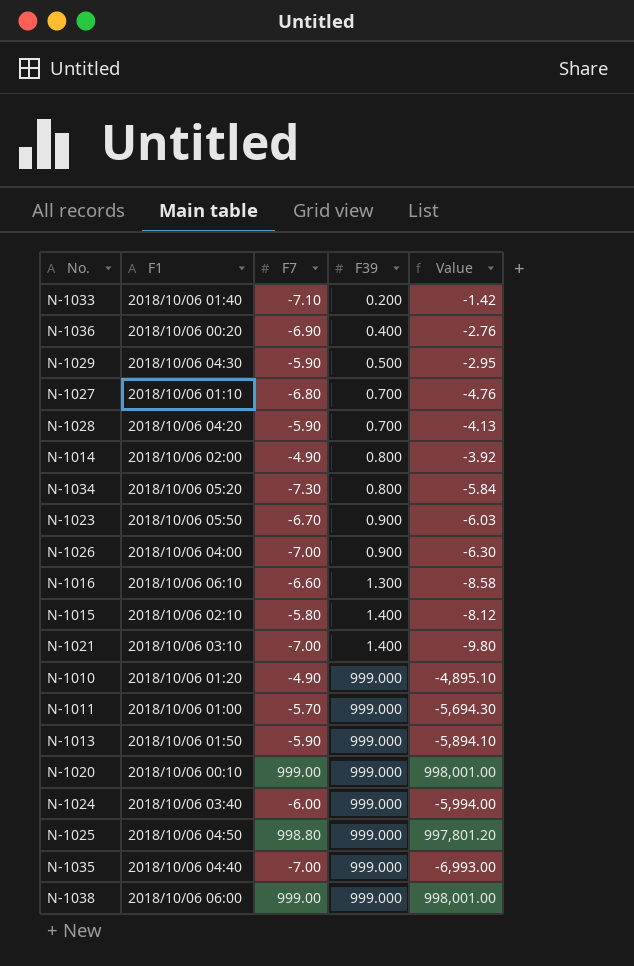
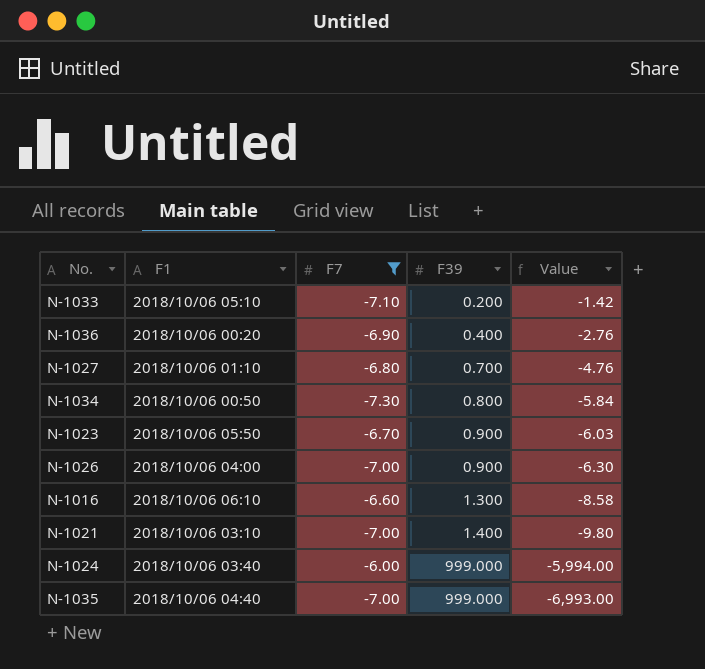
filter: none -> F7 <= -6.00
N-1033 | F1: 2018/10/06 01:40 -> 2018/10/06 05:10
N-1034 | F1: 2018/10/06 05:20 -> 2018/10/06 00:50

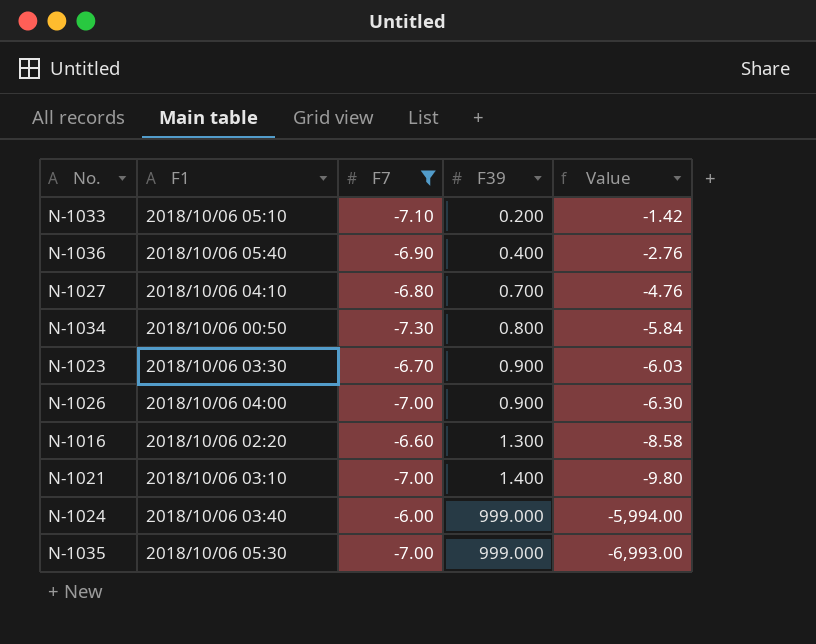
N-1036 | F1: 2018/10/06 00:20 -> 2018/10/06 05:40
N-1027 | F1: 2018/10/06 01:10 -> 2018/10/06 04:10
N-1023 | F1: 2018/10/06 05:50 -> 2018/10/06 03:30
N-1016 | F1: 2018/10/06 06:10 -> 2018/10/06 02:20
N-1035 | F1: 2018/10/06 04:40 -> 2018/10/06 05:30

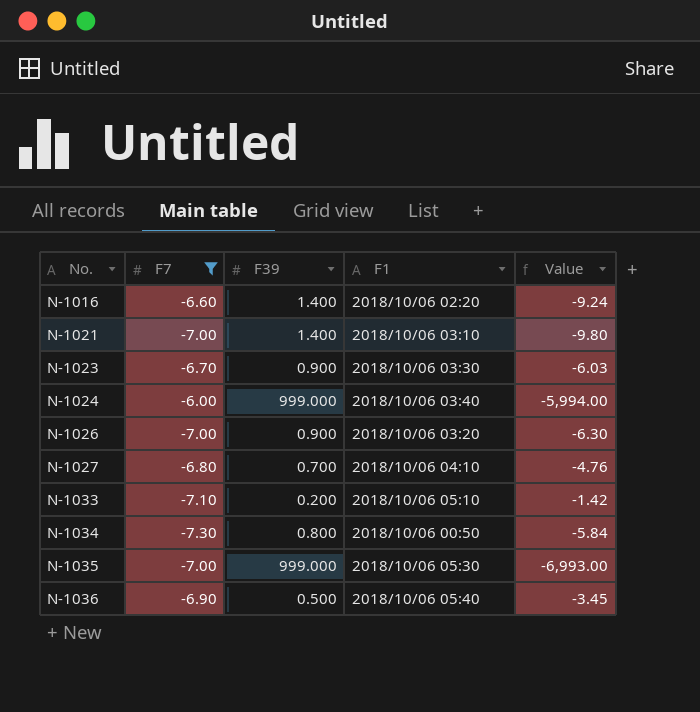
row order: F39 ascending -> No. ascending
column F1 | position: 2 -> 4
N-1016 | F39: 1.300 -> 1.400
N-1016 | Value: -8.58 -> -9.24
N-1026 | F1: 2018/10/06 04:00 -> 2018/10/06 03:20
N-1036 | F39: 0.400 -> 0.500
N-1036 | Value: -2.76 -> -3.45

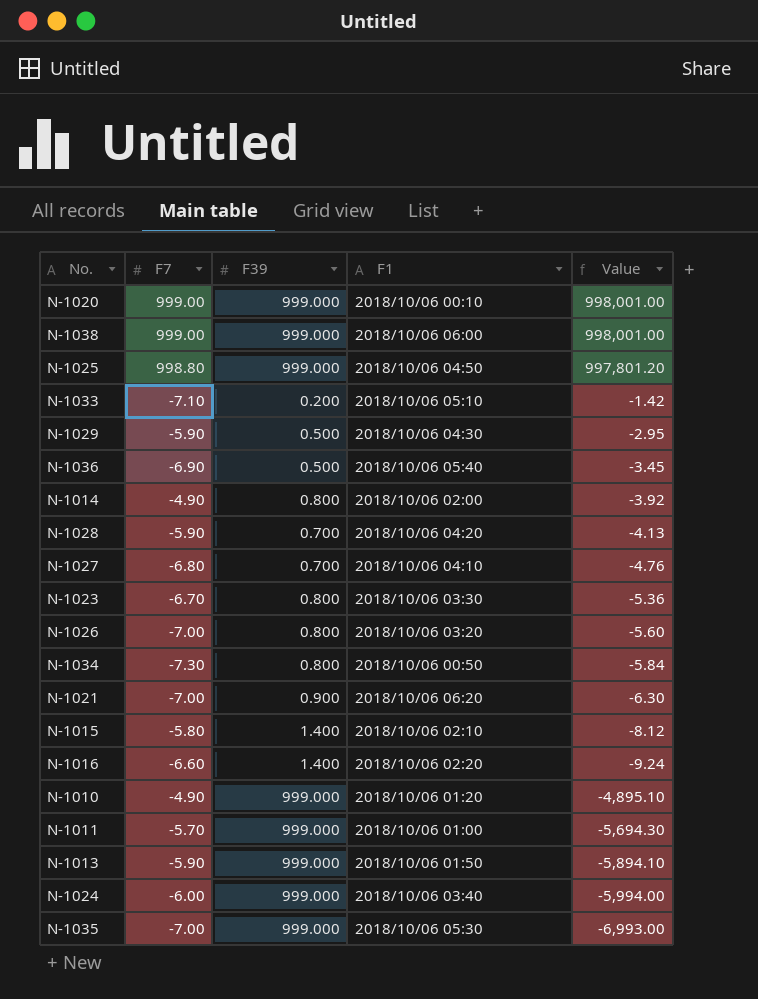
filter: F7 <= -6.00 -> none
row order: No. ascending -> Value descending
N-1023 | F39: 0.900 -> 0.800
N-1023 | Value: -6.03 -> -5.36
N-1026 | F39: 0.900 -> 0.800
N-1026 | Value: -6.30 -> -5.60
N-1021 | F39: 1.400 -> 0.900
N-1021 | F1: 2018/10/06 03:10 -> 2018/10/06 06:20
N-1021 | Value: -9.80 -> -6.30

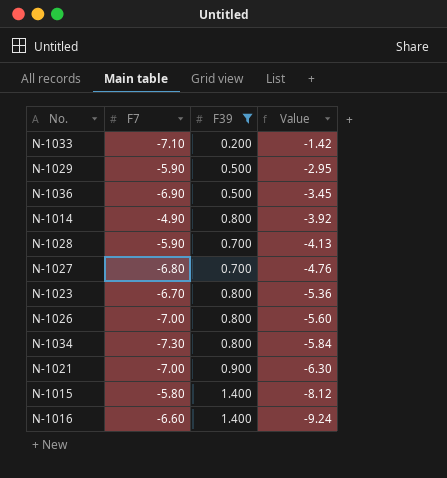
filter: none -> F39 != 999.000
column F1 | position: 4 -> none

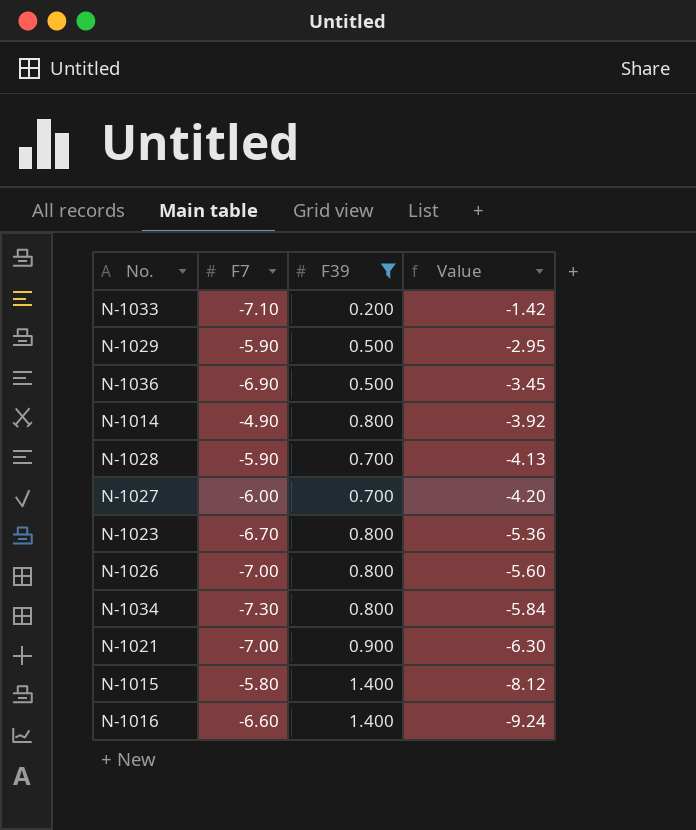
N-1027 | F7: -6.80 -> -6.00
N-1027 | Value: -4.76 -> -4.20

